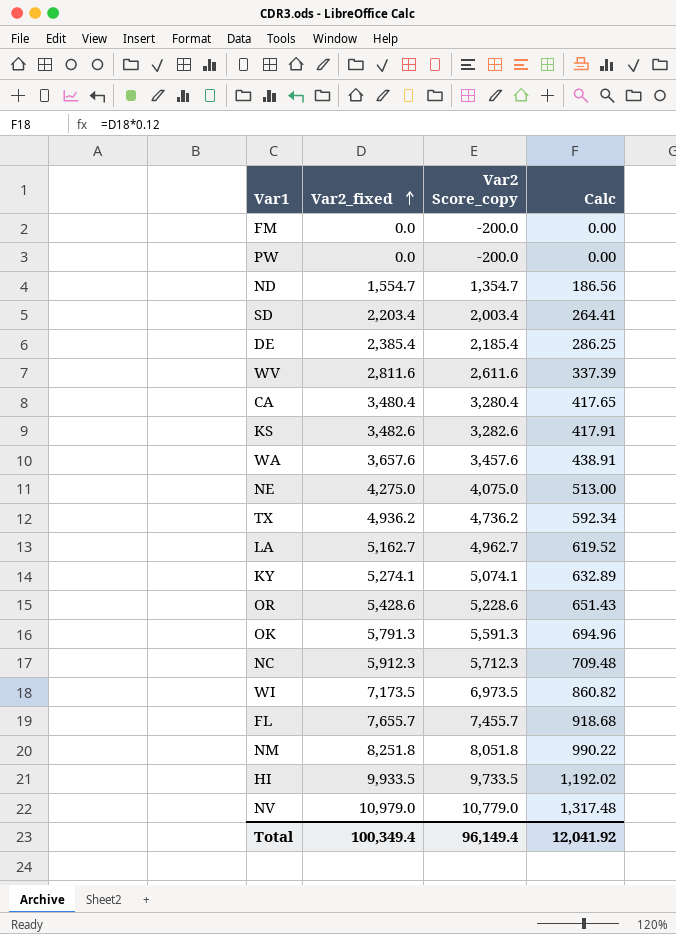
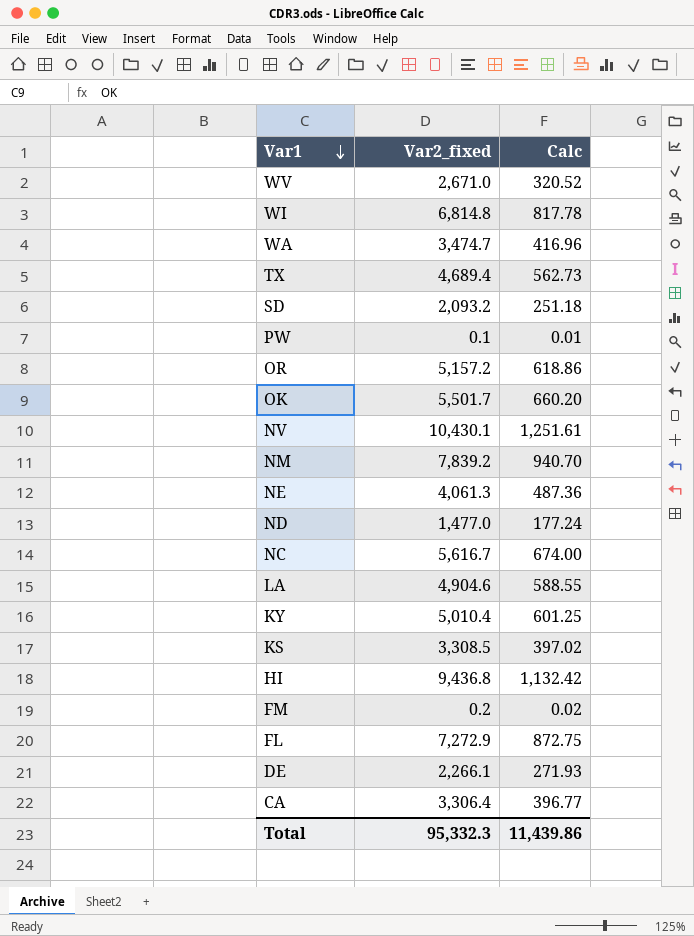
row order: Var2_fixed ascending -> Var1 descending
column Var2 Score_copy | formula: [Var2_fixed] - 200 -> none
WV | Var2_fixed: 2,811.6 -> 2,671.0
WV | Calc: 337.39 -> 320.52
WI | Var2_fixed: 7,173.5 -> 6,814.8
WI | Calc: 860.82 -> 817.78
WA | Var2_fixed: 3,657.6 -> 3,474.7
WA | Calc: 438.91 -> 416.96
TX | Var2_fixed: 4,936.2 -> 4,689.4
TX | Calc: 592.34 -> 562.73
SD | Var2_fixed: 2,203.4 -> 2,093.2
SD | Calc: 264.41 -> 251.18
PW | Var2_fixed: 0.0 -> 0.1
PW | Calc: 0.00 -> 0.01
OR | Var2_fixed: 5,428.6 -> 5,157.2
OR | Calc: 651.43 -> 618.86
OK | Var2_fixed: 5,791.3 -> 5,501.7
OK | Calc: 694.96 -> 660.20
NV | Var2_fixed: 10,979.0 -> 10,430.1
NV | Calc: 1,317.48 -> 1,251.61
NM | Var2_fixed: 8,251.8 -> 7,839.2
NM | Calc: 990.22 -> 940.70
NE | Var2_fixed: 4,275.0 -> 4,061.3
NE | Calc: 513.00 -> 487.36
ND | Var2_fixed: 1,554.7 -> 1,477.0
ND | Calc: 186.56 -> 177.24
NC | Var2_fixed: 5,912.3 -> 5,616.7
NC | Calc: 709.48 -> 674.00
LA | Var2_fixed: 5,162.7 -> 4,904.6
LA | Calc: 619.52 -> 588.55
KY | Var2_fixed: 5,274.1 -> 5,010.4
KY | Calc: 632.89 -> 601.25
KS | Var2_fixed: 3,482.6 -> 3,308.5
KS | Calc: 417.91 -> 397.02
HI | Var2_fixed: 9,933.5 -> 9,436.8
HI | Calc: 1,192.02 -> 1,132.42
FM | Var2_fixed: 0.0 -> 0.2
FM | Calc: 0.00 -> 0.02
FL | Var2_fixed: 7,655.7 -> 7,272.9
FL | Calc: 918.68 -> 872.75
DE | Var2_fixed: 2,385.4 -> 2,266.1
DE | Calc: 286.25 -> 271.93
CA | Var2_fixed: 3,480.4 -> 3,306.4
CA | Calc: 417.65 -> 396.77
Total | Var2_fixed: 100,349.4 -> 95,332.3
Total | Calc: 12,041.92 -> 11,439.86

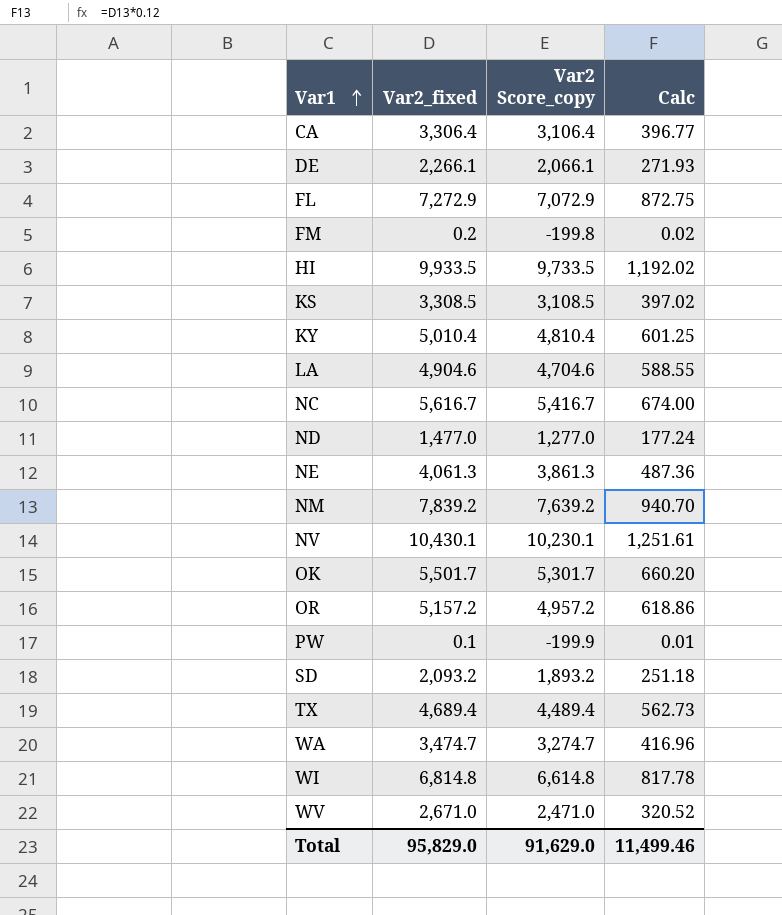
row order: Var1 descending -> Var1 ascending
column Var2 Score_copy | formula: none -> [Var2_fixed] - 200
HI | Var2_fixed: 9,436.8 -> 9,933.5
HI | Calc: 1,132.42 -> 1,192.02
Total | Var2_fixed: 95,332.3 -> 95,829.0
Total | Calc: 11,439.86 -> 11,499.46

